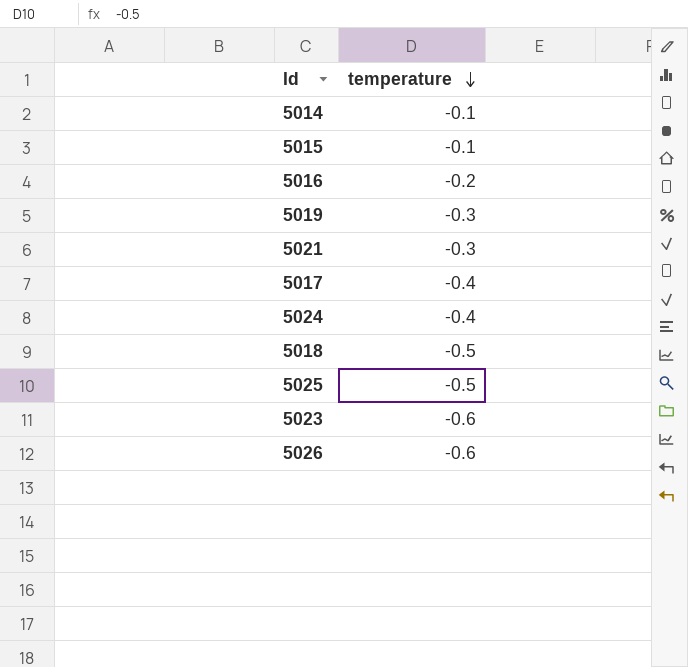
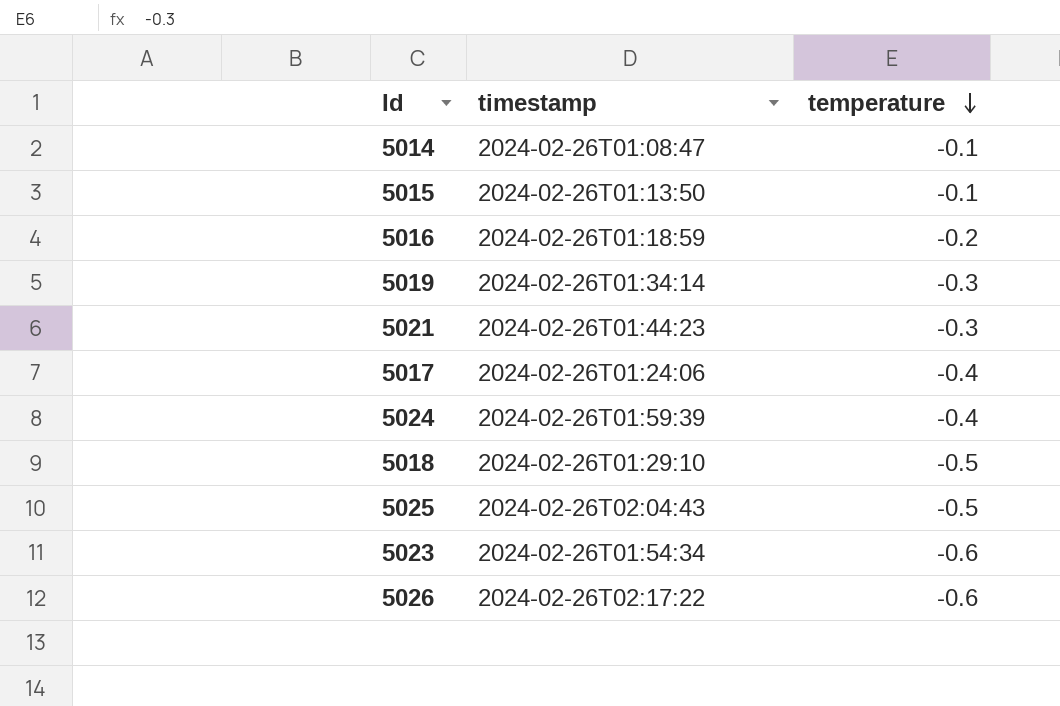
column timestamp | position: none -> 2

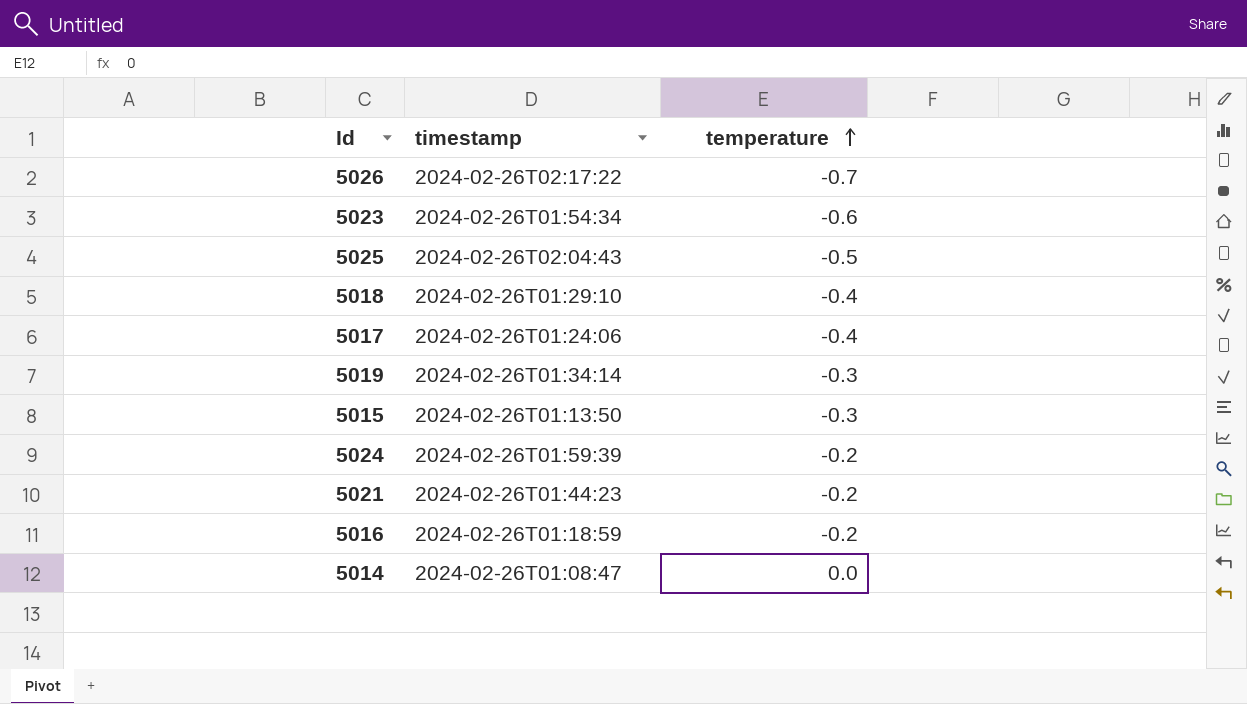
row order: temperature descending -> temperature ascending
5026 | temperature: -0.6 -> -0.7
5018 | temperature: -0.5 -> -0.4
5015 | temperature: -0.1 -> -0.3
5024 | temperature: -0.4 -> -0.2
5021 | temperature: -0.3 -> -0.2
5014 | temperature: -0.1 -> 0.0

